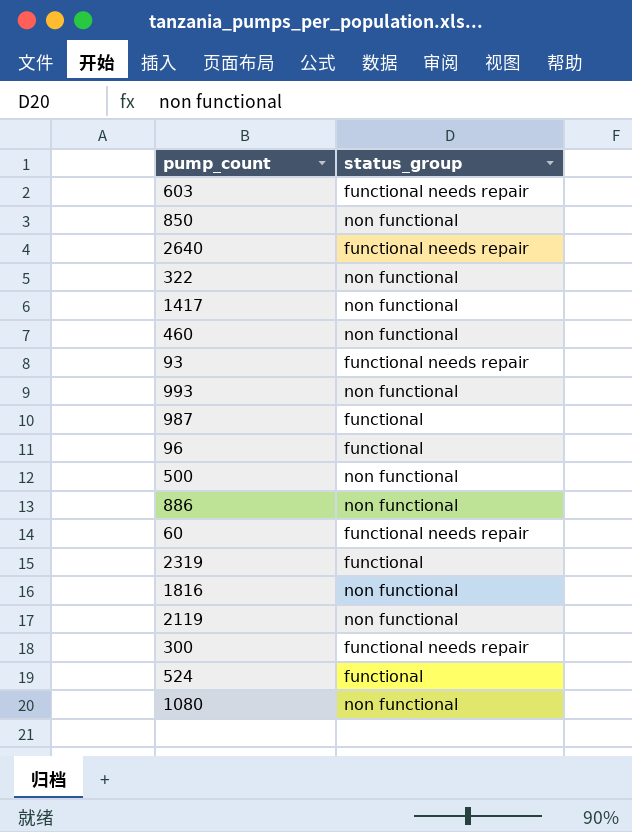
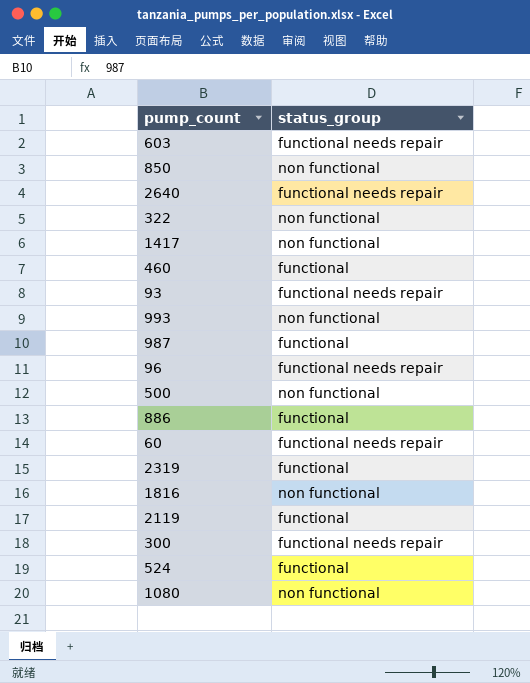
460 | status_group: non functional -> functional
96 | status_group: functional -> functional needs repair
886 | status_group: non functional -> functional
2119 | status_group: non functional -> functional

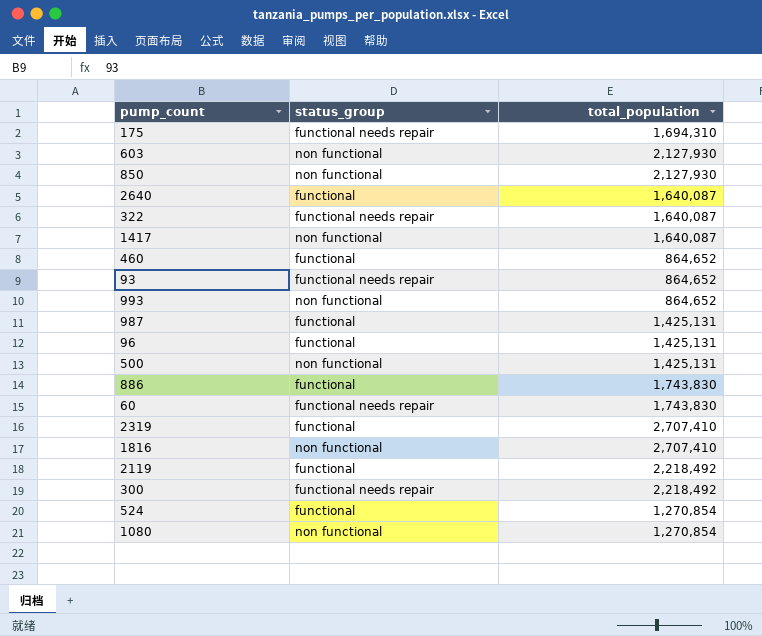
column total_population | position: none -> 3
row 175: none -> functional needs repair | 1,694,310
603 | status_group: functional needs repair -> non functional
2640 | status_group: functional needs repair -> functional
322 | status_group: non functional -> functional needs repair
96 | status_group: functional needs repair -> functional

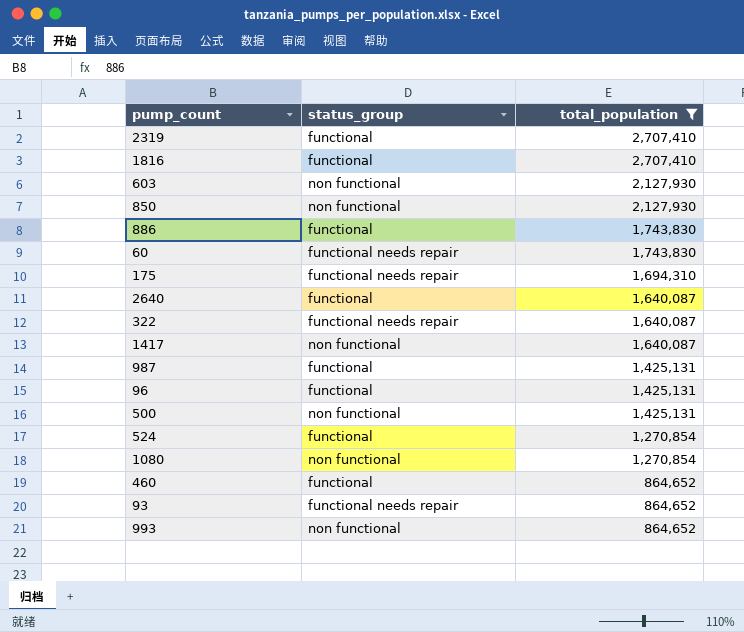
filter: none -> total_population != 2,218,492
row order: none -> total_population descending
1816 | status_group: non functional -> functional

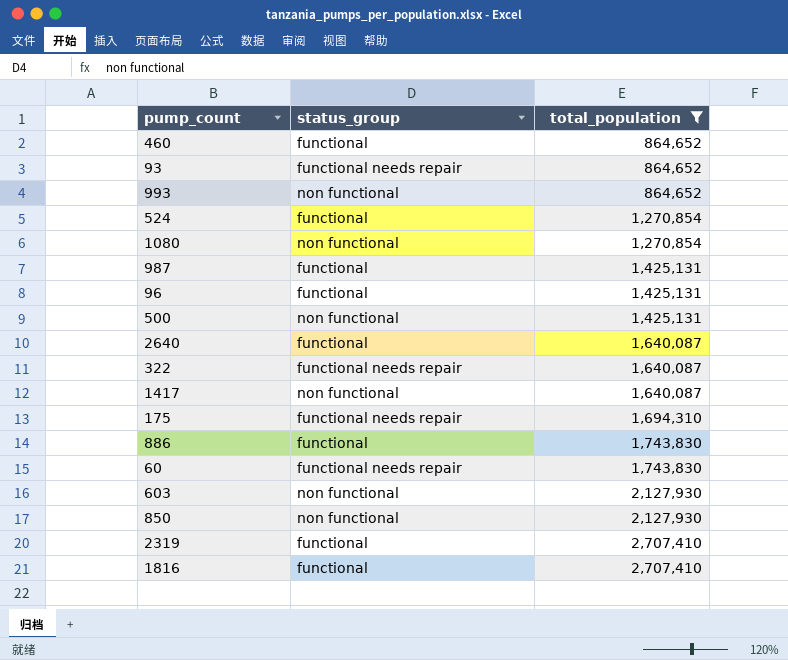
row order: total_population descending -> total_population ascending

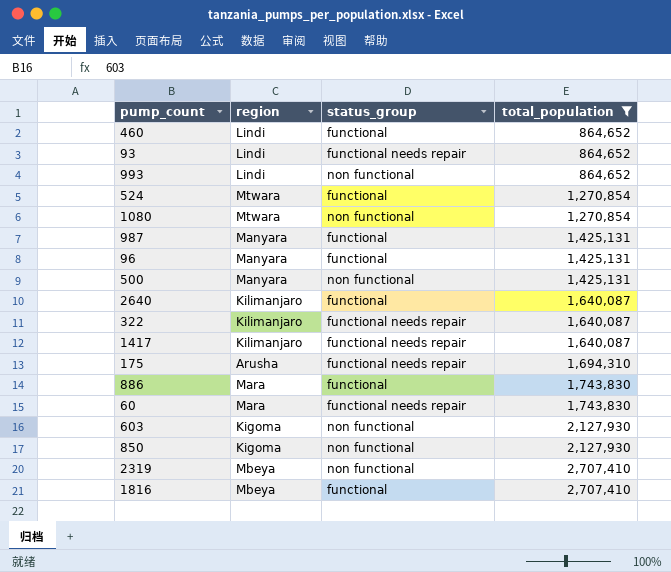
column region | position: none -> 2
1417 | status_group: non functional -> functional needs repair
2319 | status_group: functional -> non functional

